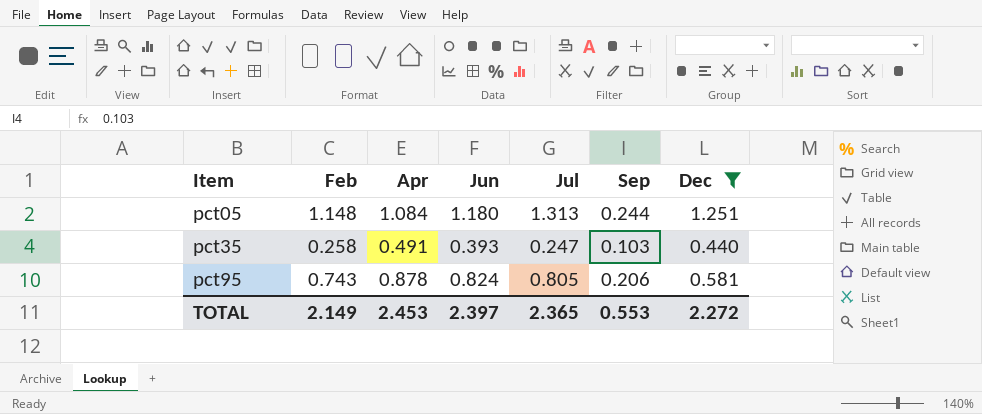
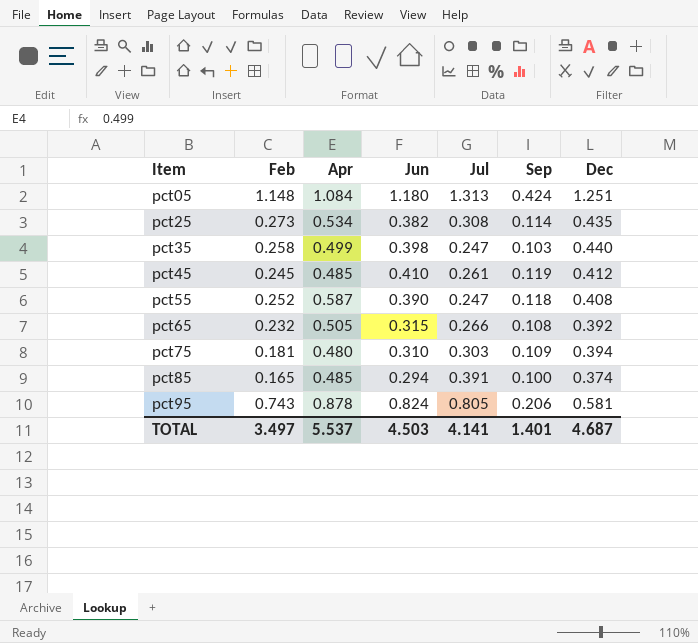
filter: Dec >= 0.440 -> none
pct05 | Sep: 0.244 -> 0.424
pct35 | Apr: 0.491 -> 0.499
pct35 | Jun: 0.393 -> 0.398
TOTAL | Feb: 2.149 -> 3.497
TOTAL | Apr: 2.453 -> 5.537
TOTAL | Jun: 2.397 -> 4.503
TOTAL | Jul: 2.365 -> 4.141
TOTAL | Sep: 0.553 -> 1.401
TOTAL | Dec: 2.272 -> 4.687

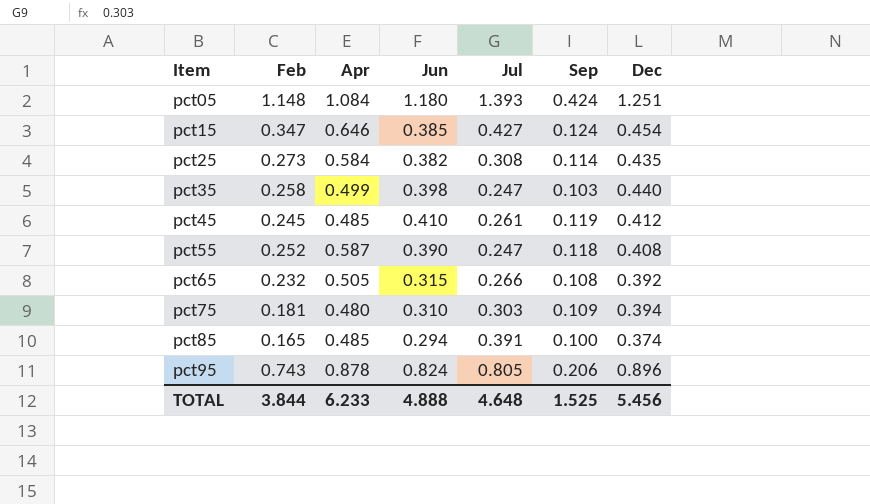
pct05 | Jul: 1.313 -> 1.393
row pct15: none -> 0.347 | 0.646 | 0.385 | 0.427 | 0.124 | 0.454
pct25 | Apr: 0.534 -> 0.584
pct95 | Dec: 0.581 -> 0.896
TOTAL | Feb: 3.497 -> 3.844
TOTAL | Apr: 5.537 -> 6.233
TOTAL | Jun: 4.503 -> 4.888
TOTAL | Jul: 4.141 -> 4.648
TOTAL | Sep: 1.401 -> 1.525
TOTAL | Dec: 4.687 -> 5.456

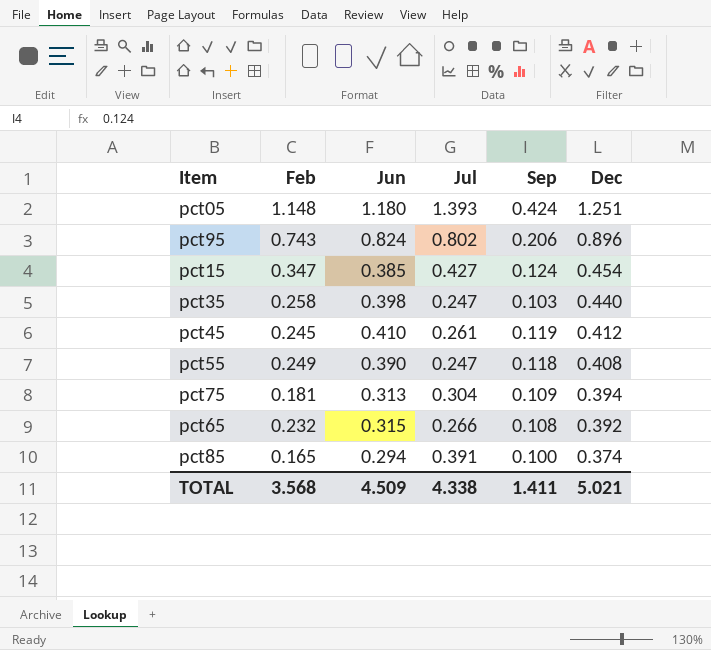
row order: Item ascending -> Dec descending
column Apr | position: 3 -> none
row pct25: 0.273 | 0.584 | 0.382 | 0.308 | 0.114 | 0.435 -> none
pct95 | Jul: 0.805 -> 0.802
pct55 | Feb: 0.252 -> 0.249
pct75 | Jun: 0.310 -> 0.313
pct75 | Jul: 0.303 -> 0.304
TOTAL | Feb: 3.844 -> 3.568
TOTAL | Jun: 4.888 -> 4.509
TOTAL | Jul: 4.648 -> 4.338
TOTAL | Sep: 1.525 -> 1.411
TOTAL | Dec: 5.456 -> 5.021

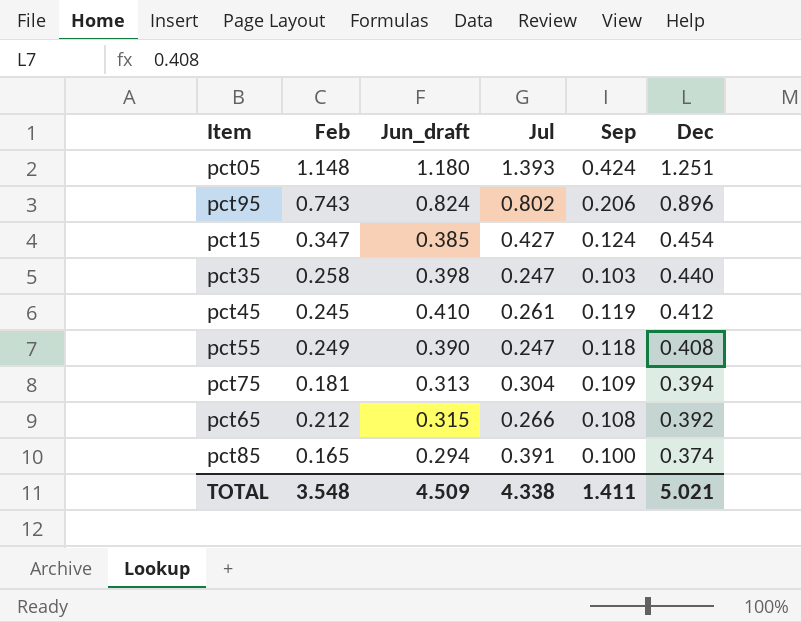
column name: Jun -> Jun_draft
pct65 | Feb: 0.232 -> 0.212
TOTAL | Feb: 3.568 -> 3.548

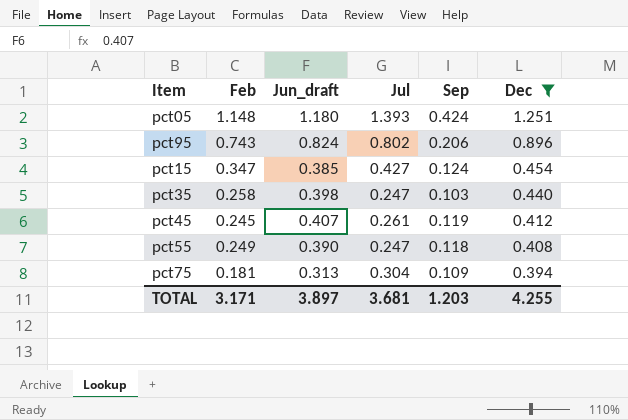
filter: none -> Dec >= 0.394
pct45 | Jun_draft: 0.410 -> 0.407
TOTAL | Feb: 3.548 -> 3.171
TOTAL | Jun_draft: 4.509 -> 3.897
TOTAL | Jul: 4.338 -> 3.681
TOTAL | Sep: 1.411 -> 1.203
TOTAL | Dec: 5.021 -> 4.255

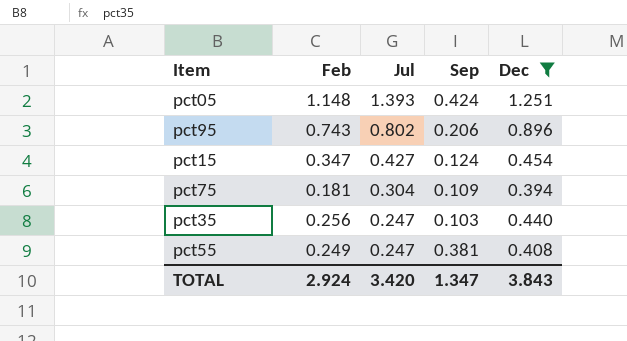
row order: Dec descending -> Jul descending
column Jun_draft | position: 3 -> none
row pct45: 0.245 | 0.407 | 0.261 | 0.119 | 0.412 -> none
pct35 | Feb: 0.258 -> 0.256
pct55 | Sep: 0.118 -> 0.381
TOTAL | Feb: 3.171 -> 2.924
TOTAL | Jul: 3.681 -> 3.420
TOTAL | Sep: 1.203 -> 1.347
TOTAL | Dec: 4.255 -> 3.843

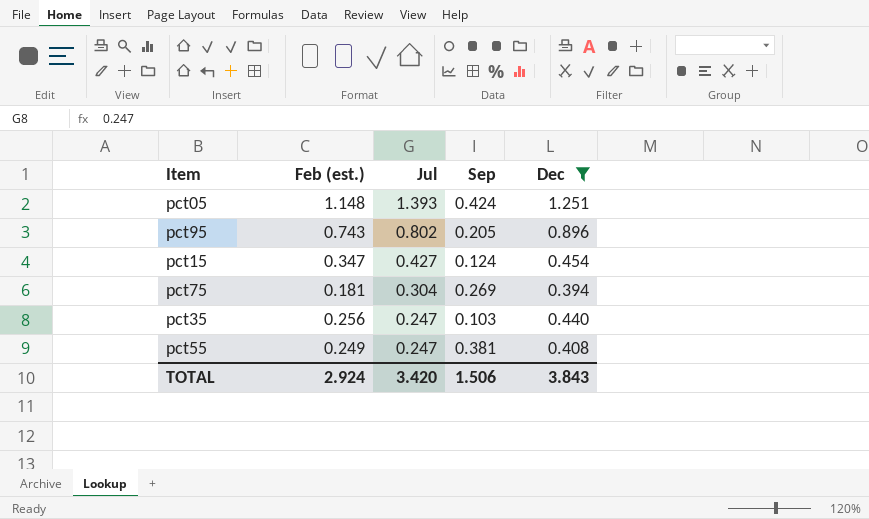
column name: Feb -> Feb (est.)
pct95 | Sep: 0.206 -> 0.205
pct75 | Sep: 0.109 -> 0.269
TOTAL | Sep: 1.347 -> 1.506

